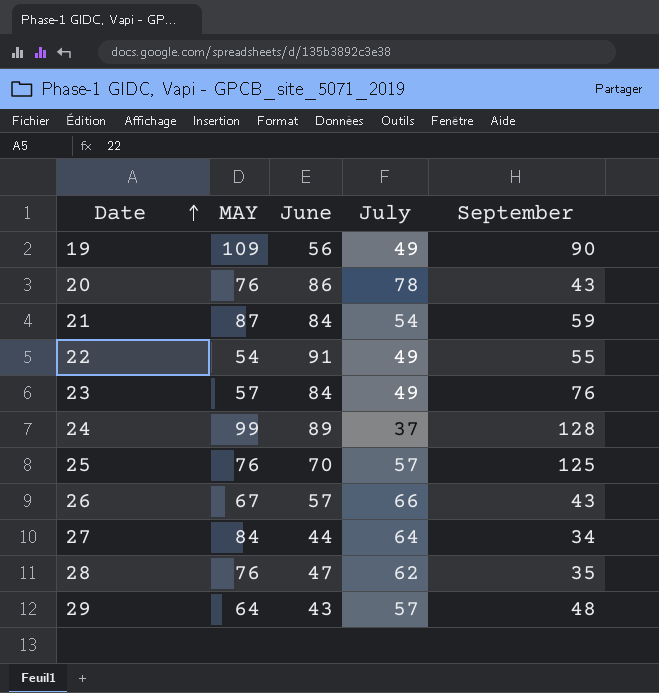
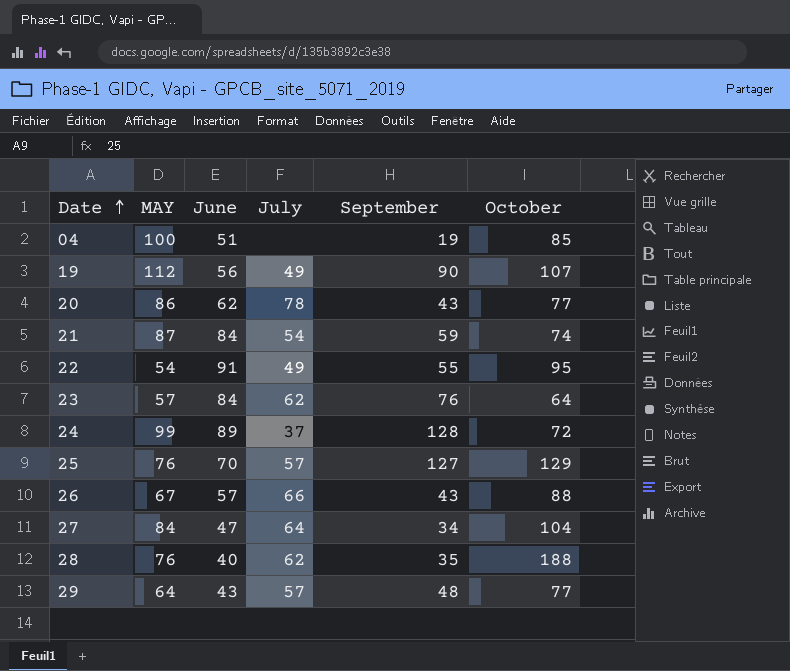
column October | position: none -> 6
row 04: none -> 100 | 51 | none | 19 | 85
19 | MAY: 109 -> 112
20 | MAY: 76 -> 86
20 | June: 86 -> 62
23 | July: 49 -> 62
25 | September: 125 -> 127
27 | June: 44 -> 47
28 | June: 47 -> 40

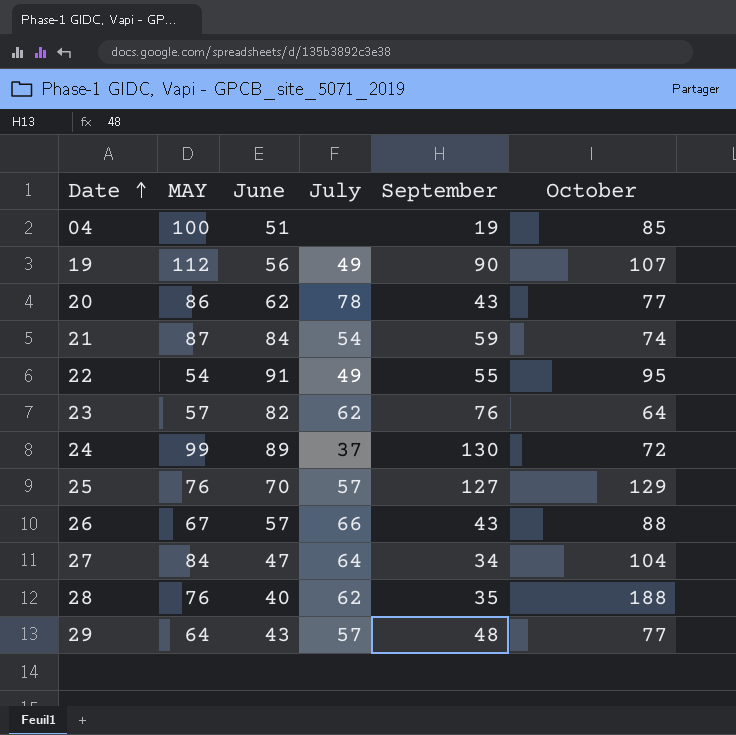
23 | June: 84 -> 82
24 | September: 128 -> 130

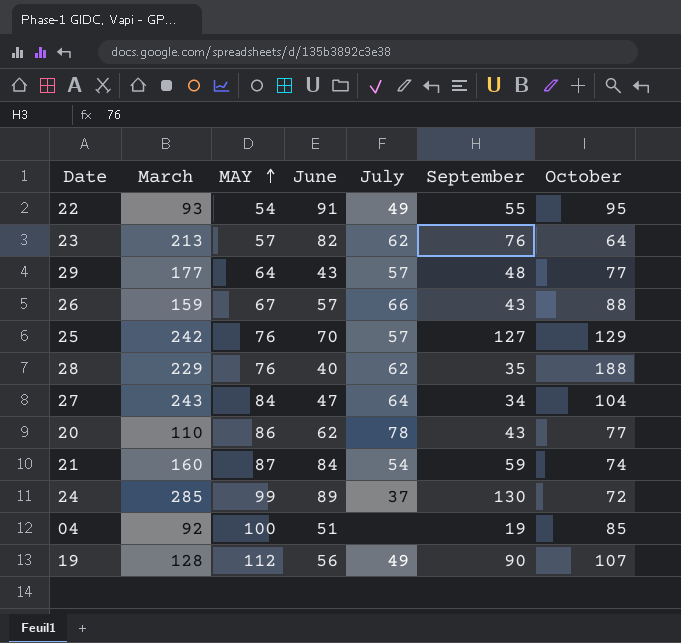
row order: Date ascending -> MAY ascending
column March | position: none -> 2

